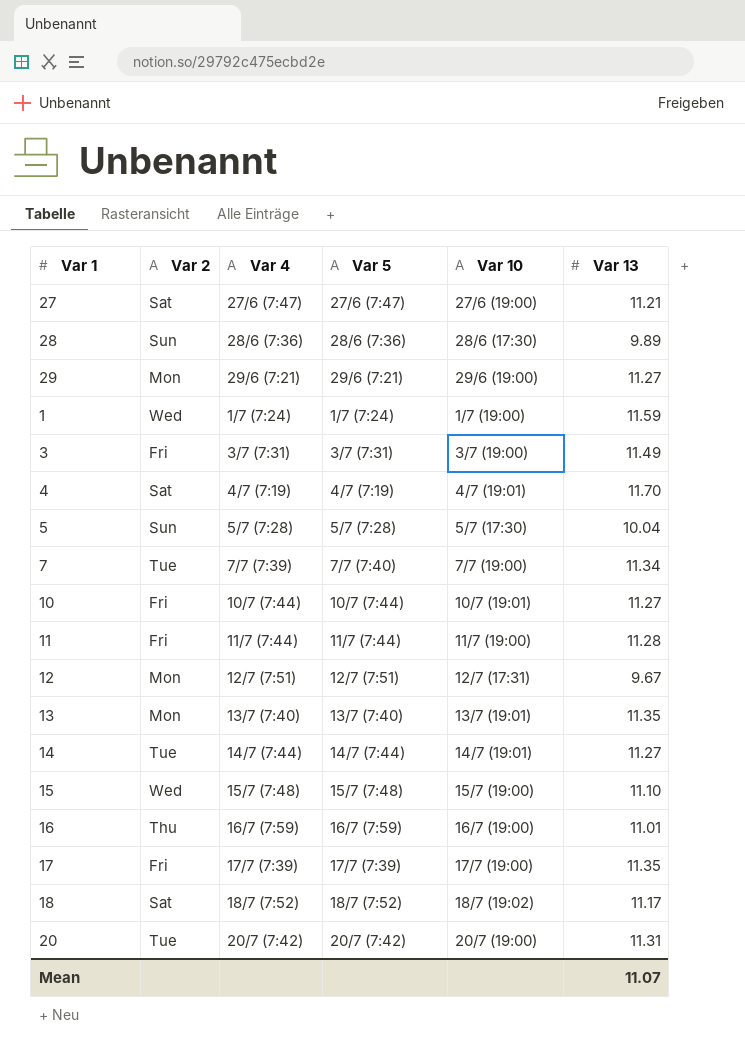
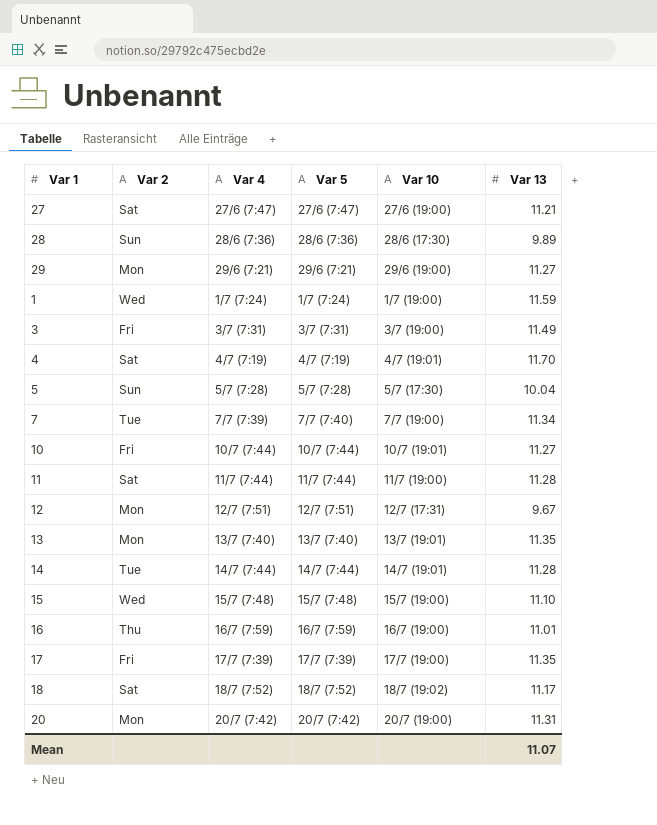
11 | Var 2: Fri -> Sat
14 | Var 13: 11.27 -> 11.28
20 | Var 2: Tue -> Mon

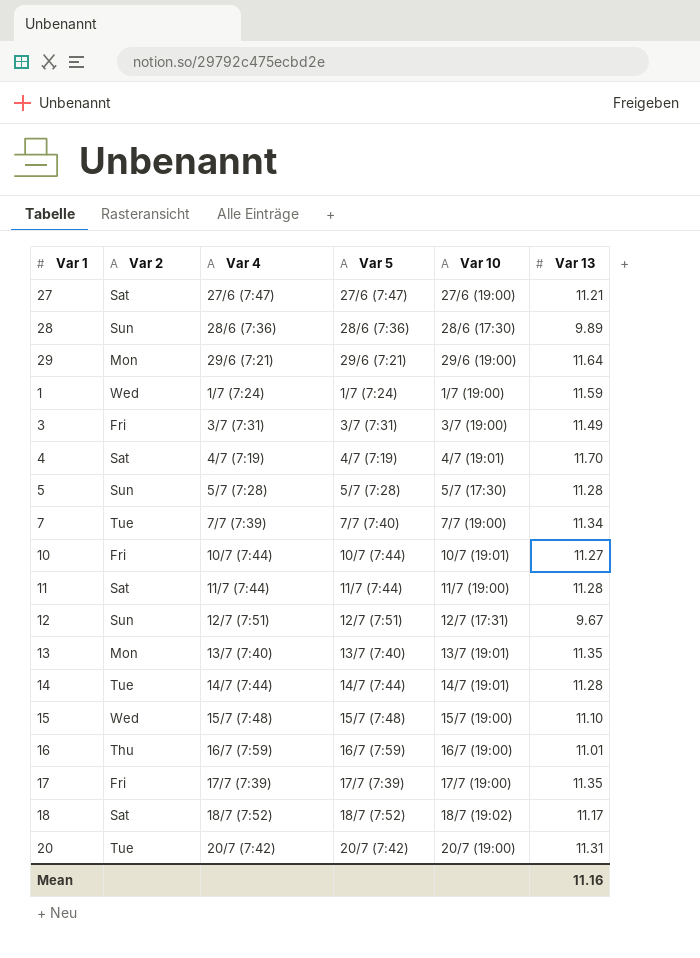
29 | Var 13: 11.27 -> 11.64
5 | Var 13: 10.04 -> 11.28
12 | Var 2: Mon -> Sun
20 | Var 2: Mon -> Tue
Mean | Var 13: 11.07 -> 11.16

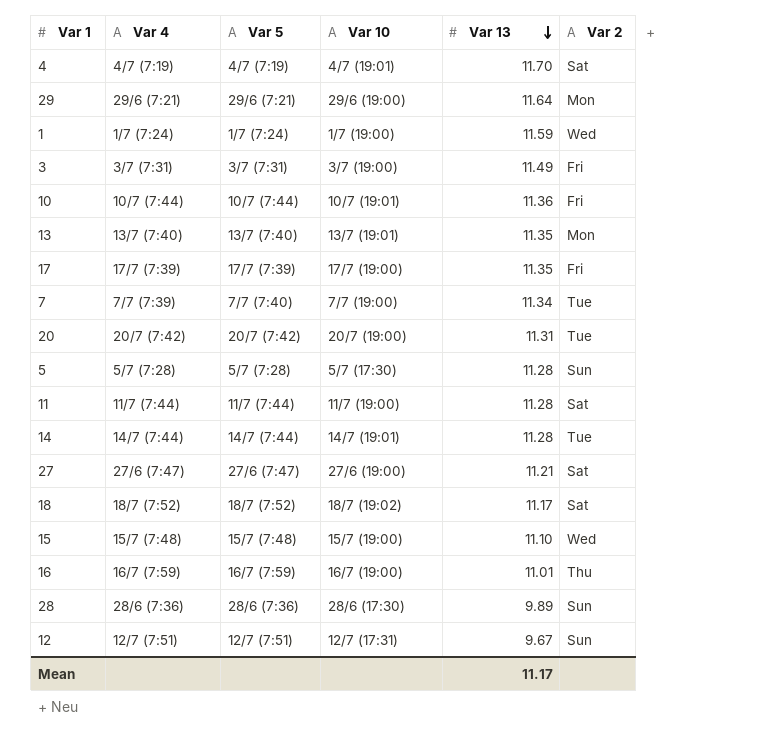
row order: none -> Var 13 descending
column Var 2 | position: 2 -> 6
10 | Var 13: 11.27 -> 11.36
Mean | Var 13: 11.16 -> 11.17

